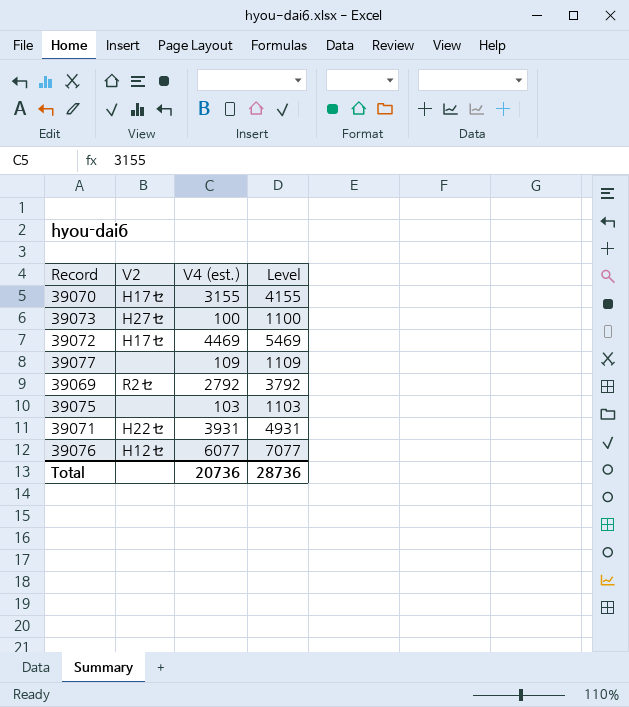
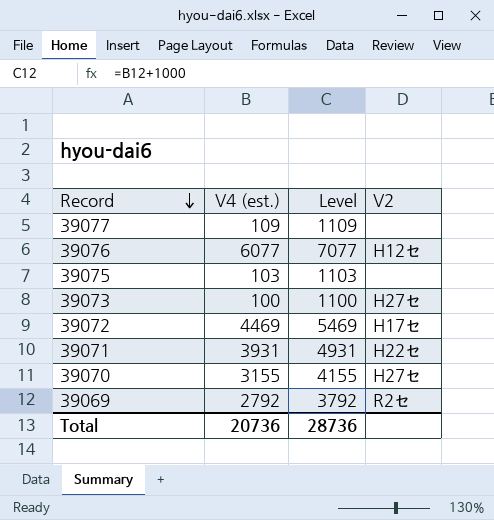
row order: none -> Record descending
column V2 | position: 2 -> 4
39070 | V2: H17セ -> H27セ

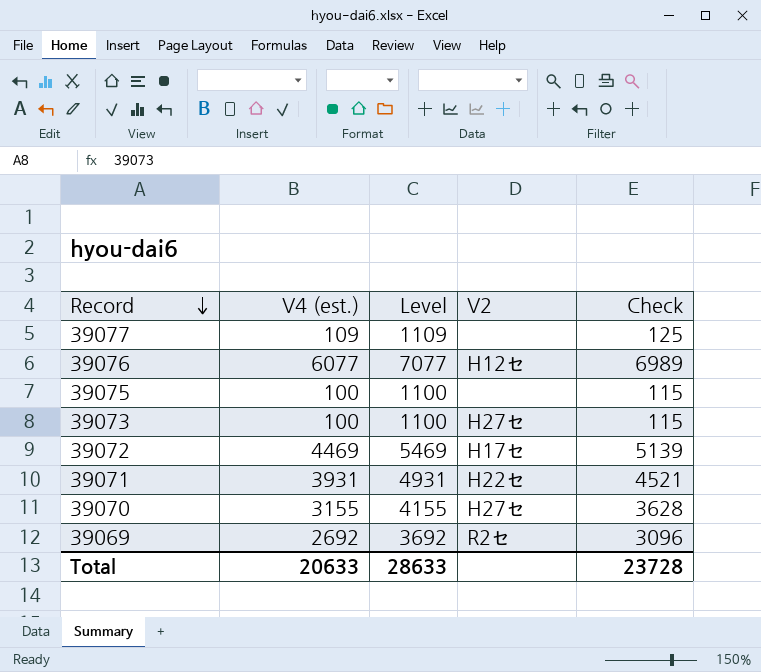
column Check | formula: none -> [V4 (est.)] * 1.15
39075 | V4 (est.): 103 -> 100
39075 | Level: 1103 -> 1100
39069 | V4 (est.): 2792 -> 2692
39069 | Level: 3792 -> 3692
Total | V4 (est.): 20736 -> 20633
Total | Level: 28736 -> 28633

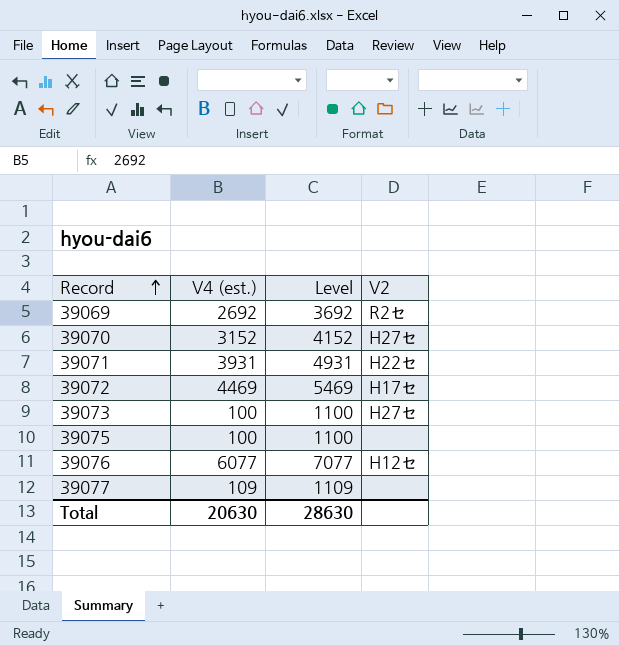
row order: Record descending -> Record ascending
column Check | formula: [V4 (est.)] * 1.15 -> none
39070 | V4 (est.): 3155 -> 3152
39070 | Level: 4155 -> 4152
Total | V4 (est.): 20633 -> 20630
Total | Level: 28633 -> 28630

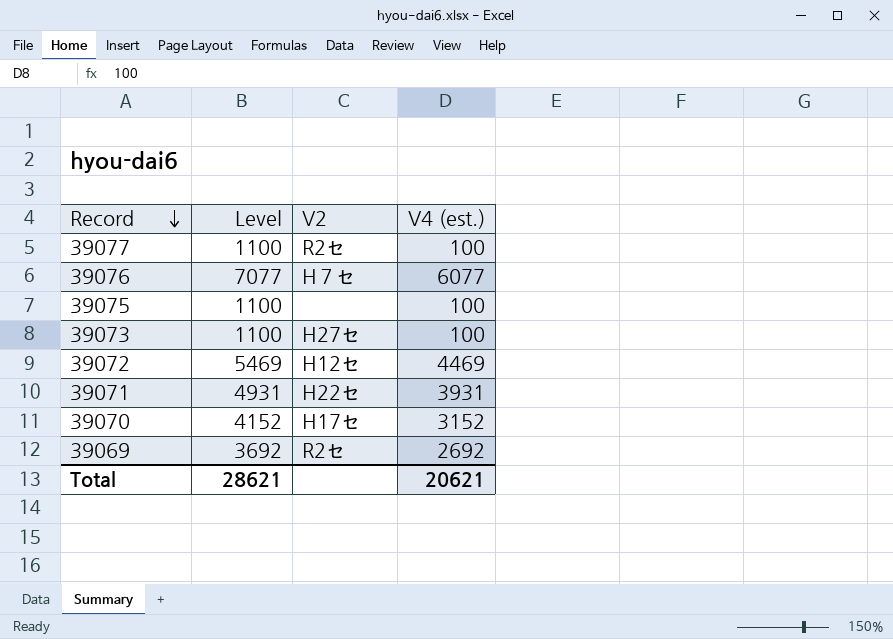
row order: Record ascending -> Record descending
column V4 (est.) | position: 2 -> 4
39077 | Level: 1109 -> 1100
39077 | V2: none -> R2セ
39077 | V4 (est.): 109 -> 100
39076 | V2: H12セ -> H７セ
39072 | V2: H17セ -> H12セ
39070 | V2: H27セ -> H17セ
Total | Level: 28630 -> 28621
Total | V4 (est.): 20630 -> 20621

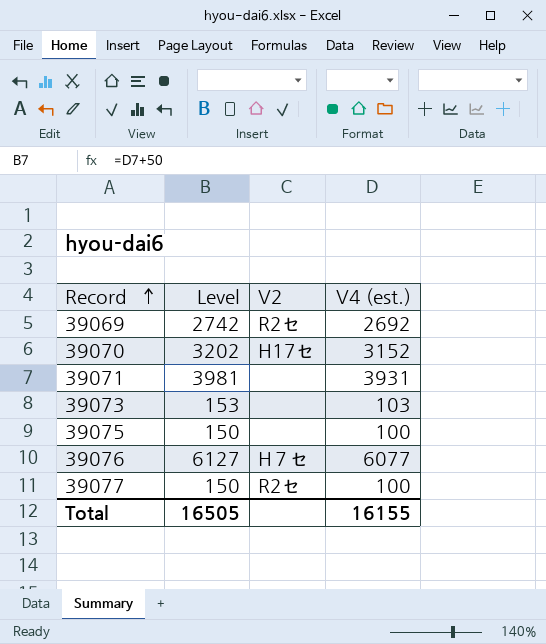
row order: Record descending -> Record ascending
column Level | formula: [V4 (est.)] + 1000 -> [V4 (est.)] + 50
row 39072: 5469 | H12セ | 4469 -> none
39071 | V2: H22セ -> none
39073 | V2: H27セ -> none
39073 | V4 (est.): 100 -> 103
Total | Level: 28621 -> 16505
Total | V4 (est.): 20621 -> 16155

